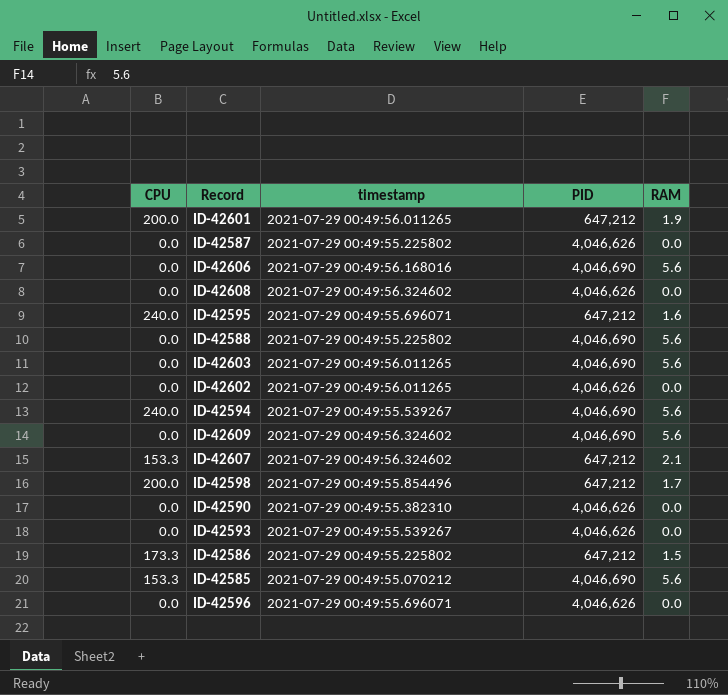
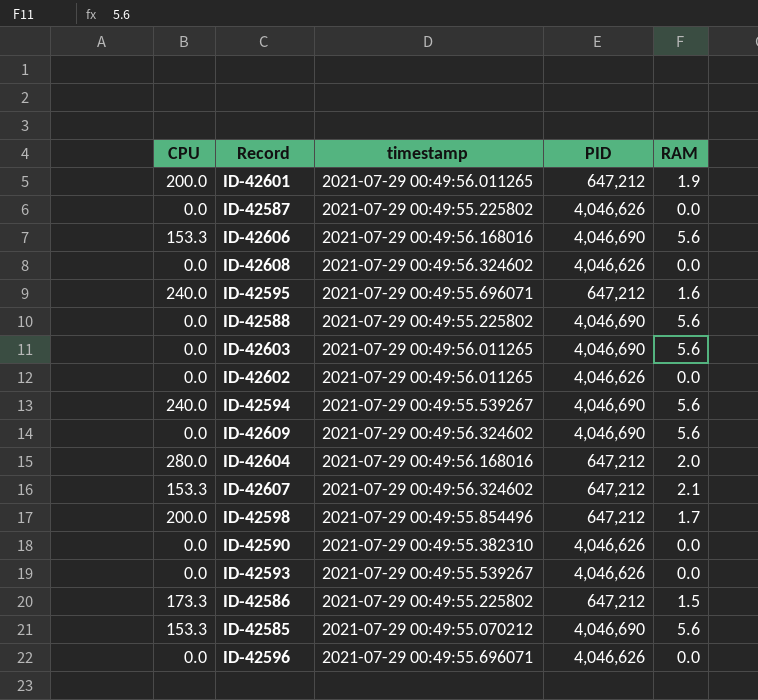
ID-42606 | CPU: 0.0 -> 153.3
row ID-42604: none -> 280.0 | 2021-07-29 00:49:56.168016 | 647,212 | 2.0

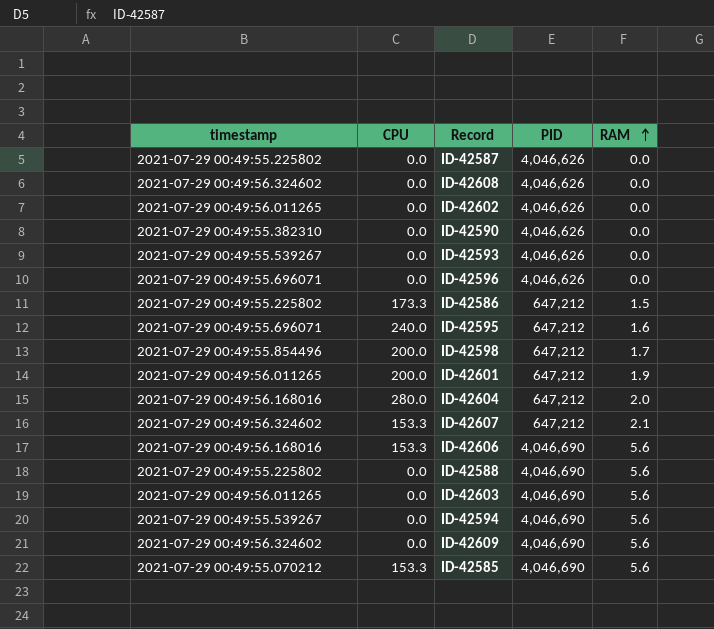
row order: none -> RAM ascending
column timestamp | position: 3 -> 1
ID-42594 | CPU: 240.0 -> 0.0

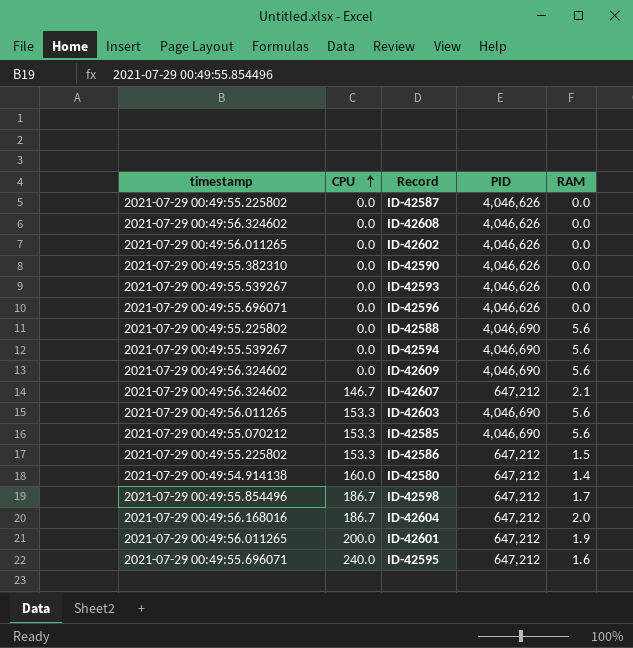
row order: RAM ascending -> CPU ascending
row ID-42606: 2021-07-29 00:49:56.168016 | 153.3 | 4,046,690 | 5.6 -> none
ID-42607 | CPU: 153.3 -> 146.7
ID-42603 | CPU: 0.0 -> 153.3
ID-42586 | CPU: 173.3 -> 153.3
row ID-42580: none -> 2021-07-29 00:49:54.914138 | 160.0 | 647,212 | 1.4
ID-42598 | CPU: 200.0 -> 186.7
ID-42604 | CPU: 280.0 -> 186.7

